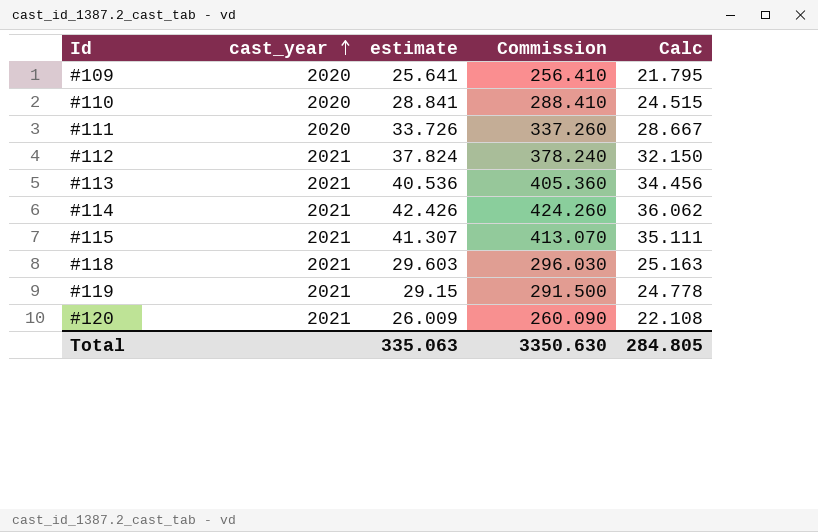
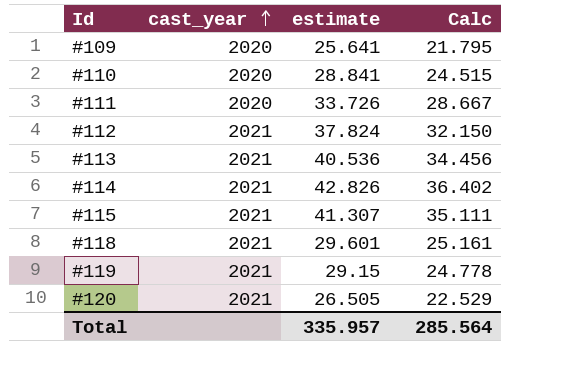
column Commission | formula: [estimate] * 10 -> none
#114 | estimate: 42.426 -> 42.826
#114 | Calc: 36.062 -> 36.402
#118 | estimate: 29.603 -> 29.601
#118 | Calc: 25.163 -> 25.161
#120 | estimate: 26.009 -> 26.505
#120 | Calc: 22.108 -> 22.529
Total | estimate: 335.063 -> 335.957
Total | Calc: 284.805 -> 285.564

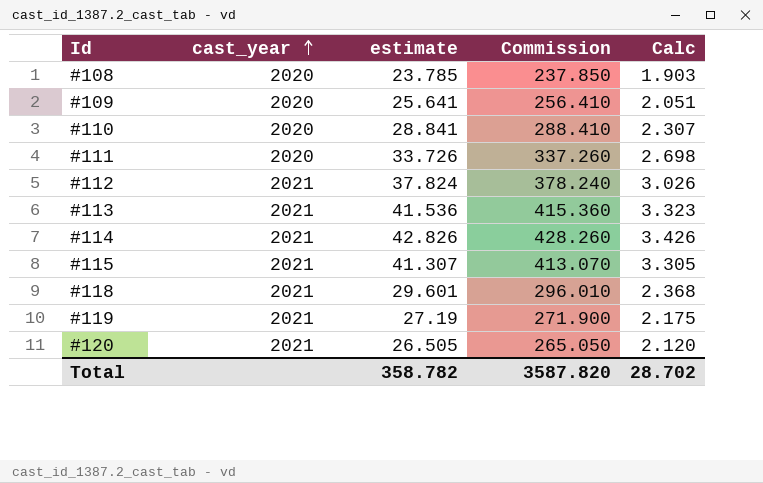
column Commission | formula: none -> [estimate] * 10
column Calc | formula: [estimate] * 0.85 -> [estimate] * 0.08
row #108: none -> 2020 | 23.785 | 237.850 | 1.903
#113 | estimate: 40.536 -> 41.536
#119 | estimate: 29.15 -> 27.19
Total | estimate: 335.957 -> 358.782
Total | Calc: 285.564 -> 28.702

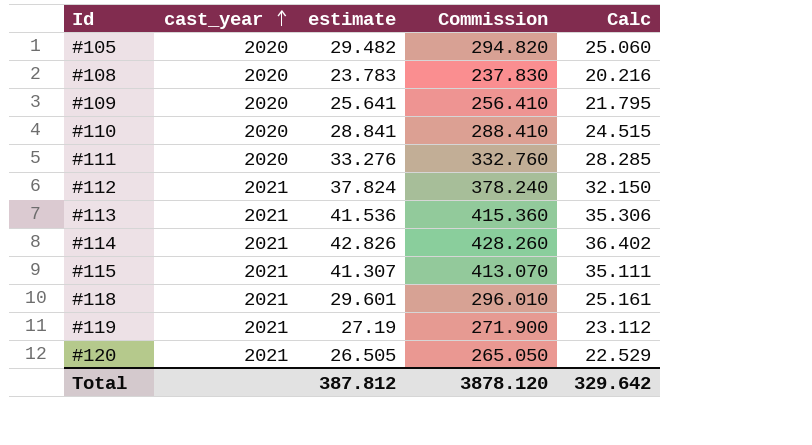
column Calc | formula: [estimate] * 0.08 -> [estimate] * 0.85
row #105: none -> 2020 | 29.482 | 294.820 | 25.060
#108 | estimate: 23.785 -> 23.783
#108 | Commission: 237.850 -> 237.830
#111 | estimate: 33.726 -> 33.276
#111 | Commission: 337.260 -> 332.760
Total | estimate: 358.782 -> 387.812
Total | Commission: 3587.820 -> 3878.120
Total | Calc: 28.702 -> 329.642

